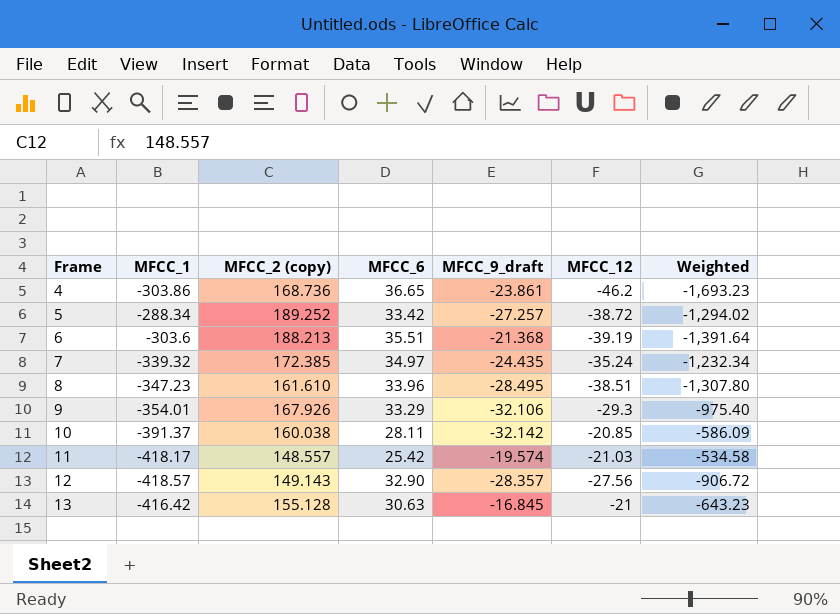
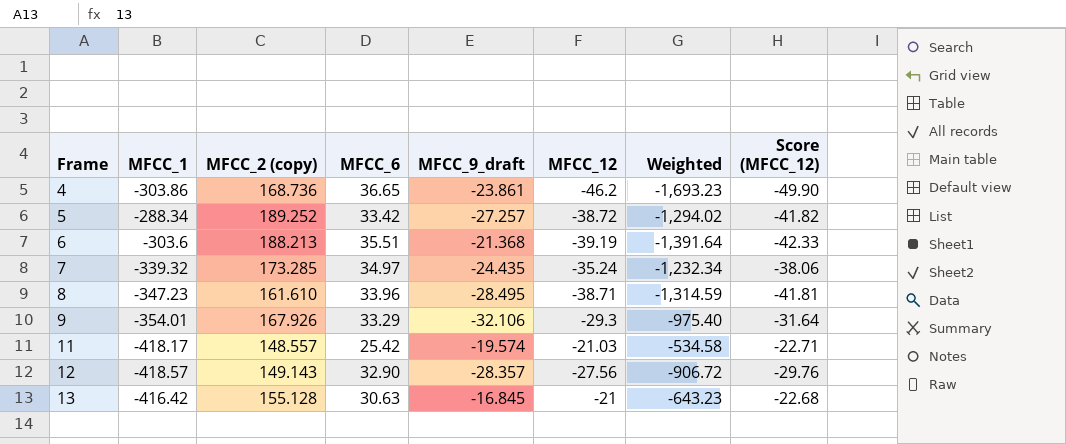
column Score (MFCC_12) | formula: none -> [MFCC_12] * 1.08
row 10: -391.37 | 160.038 | 28.11 | -32.142 | -20.85 | -586.09 -> none
7 | MFCC_2 (copy): 172.385 -> 173.285
8 | MFCC_12: -38.51 -> -38.71
8 | Weighted: -1,307.80 -> -1,314.59

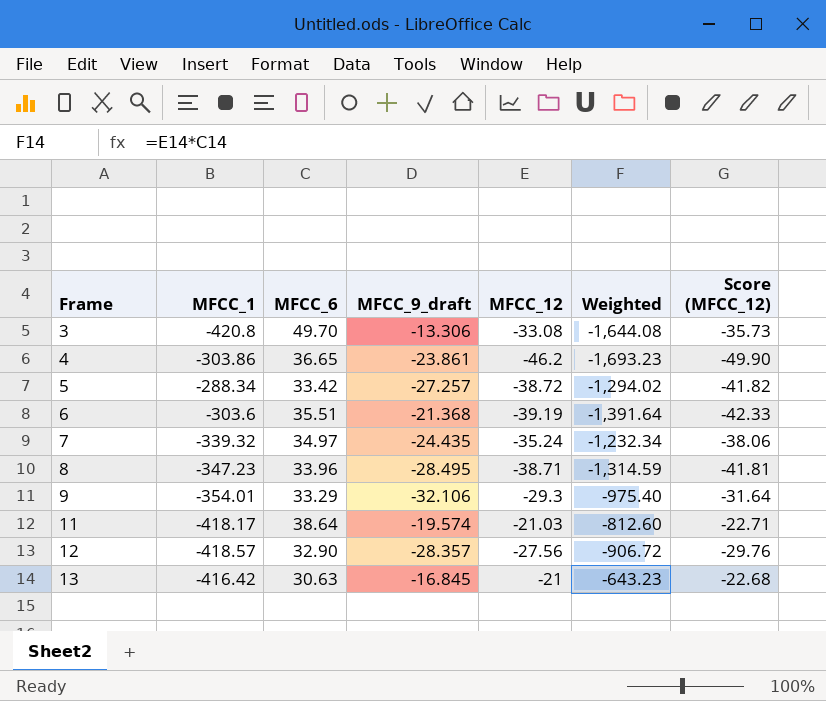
column MFCC_2 (copy) | position: 3 -> none
row 3: none -> -420.8 | 49.70 | -13.306 | -33.08 | -1,644.08 | -35.73
11 | MFCC_6: 25.42 -> 38.64
11 | Weighted: -534.58 -> -812.60

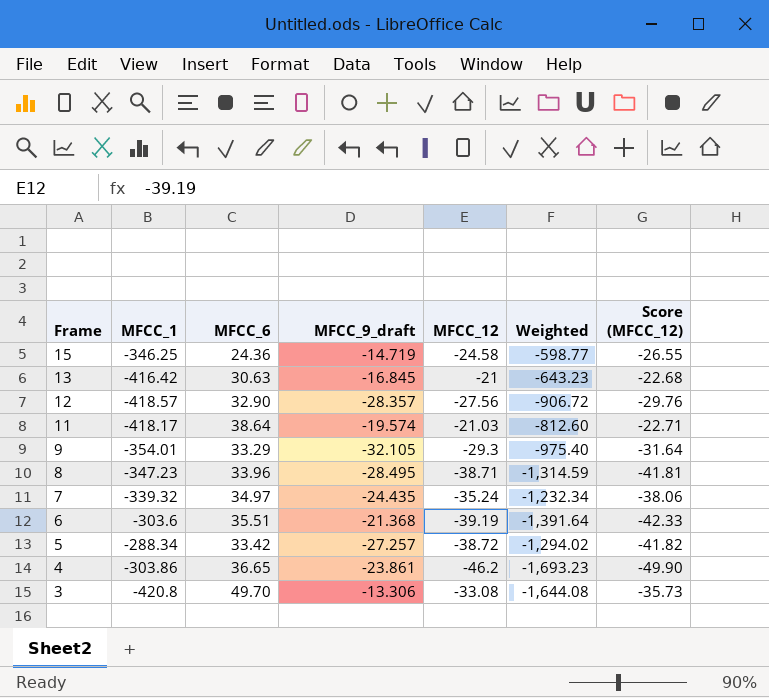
row order: Frame ascending -> Frame descending
row 15: none -> -346.25 | 24.36 | -14.719 | -24.58 | -598.77 | -26.55
9 | MFCC_9_draft: -32.106 -> -32.105

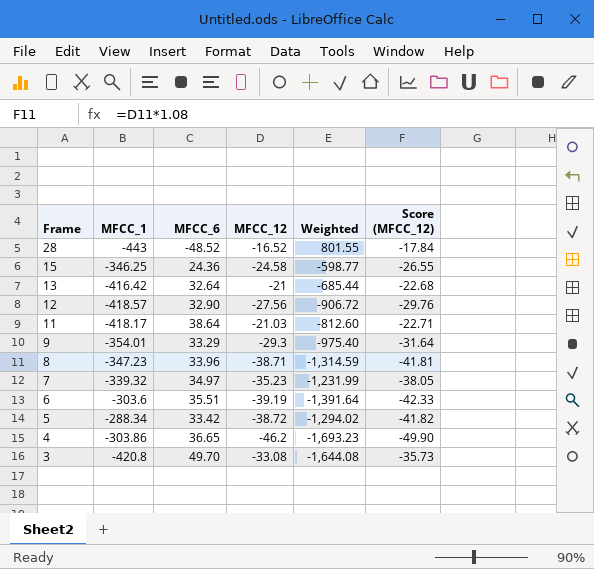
column MFCC_9_draft | position: 4 -> none
row 28: none -> -443 | -48.52 | -16.52 | 801.55 | -17.84
13 | MFCC_6: 30.63 -> 32.64
13 | Weighted: -643.23 -> -685.44
7 | MFCC_12: -35.24 -> -35.23
7 | Weighted: -1,232.34 -> -1,231.99
7 | Score (MFCC_12): -38.06 -> -38.05

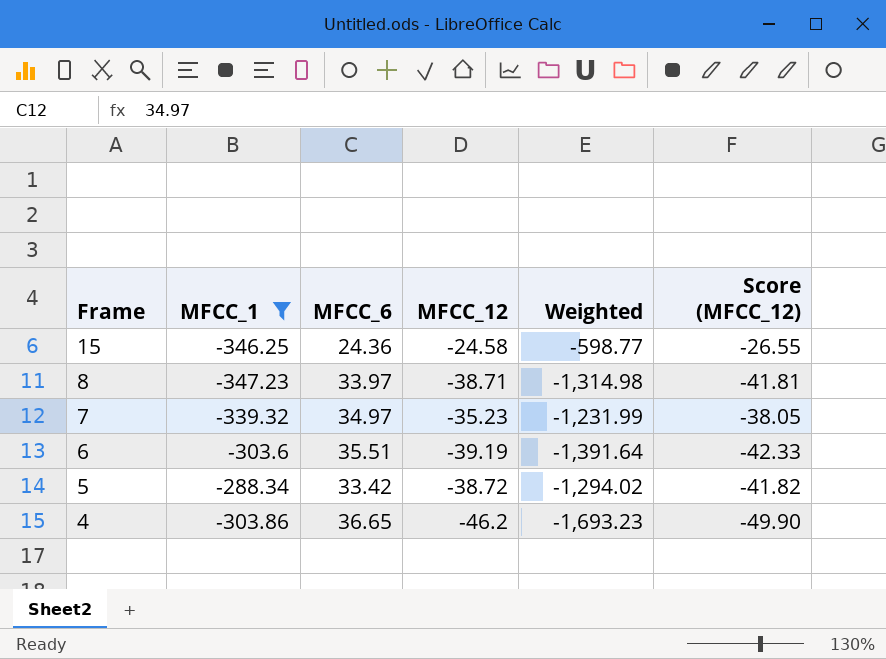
filter: none -> MFCC_1 >= -347.23
8 | MFCC_6: 33.96 -> 33.97
8 | Weighted: -1,314.59 -> -1,314.98

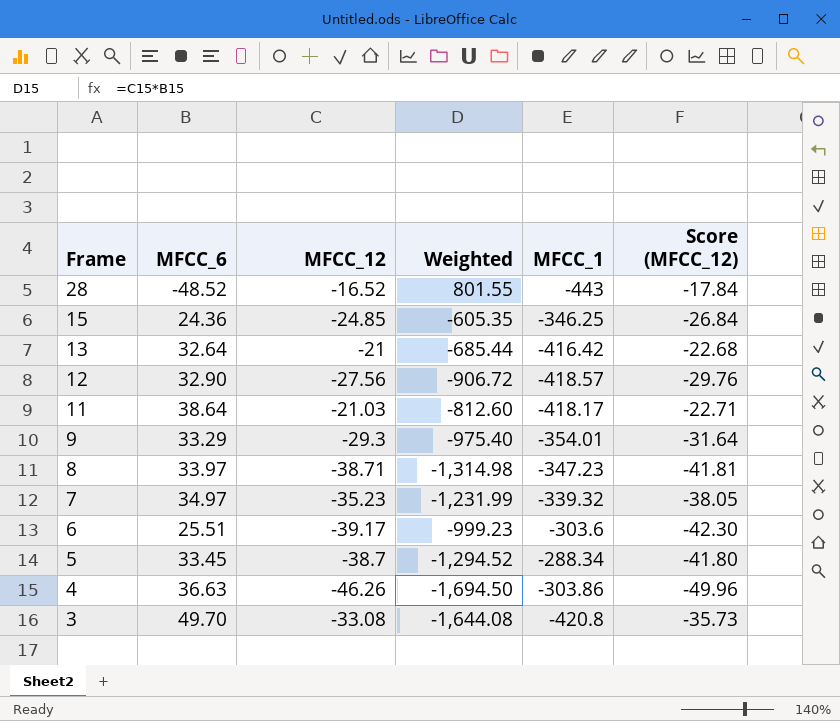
filter: MFCC_1 >= -347.23 -> none
column MFCC_1 | position: 2 -> 5
15 | MFCC_12: -24.58 -> -24.85
15 | Weighted: -598.77 -> -605.35
15 | Score (MFCC_12): -26.55 -> -26.84
6 | MFCC_6: 35.51 -> 25.51
6 | MFCC_12: -39.19 -> -39.17
6 | Weighted: -1,391.64 -> -999.23
6 | Score (MFCC_12): -42.33 -> -42.30
5 | MFCC_6: 33.42 -> 33.45
5 | MFCC_12: -38.72 -> -38.7
5 | Weighted: -1,294.02 -> -1,294.52
5 | Score (MFCC_12): -41.82 -> -41.80
4 | MFCC_6: 36.65 -> 36.63
4 | MFCC_12: -46.2 -> -46.26
4 | Weighted: -1,693.23 -> -1,694.50
4 | Score (MFCC_12): -49.90 -> -49.96

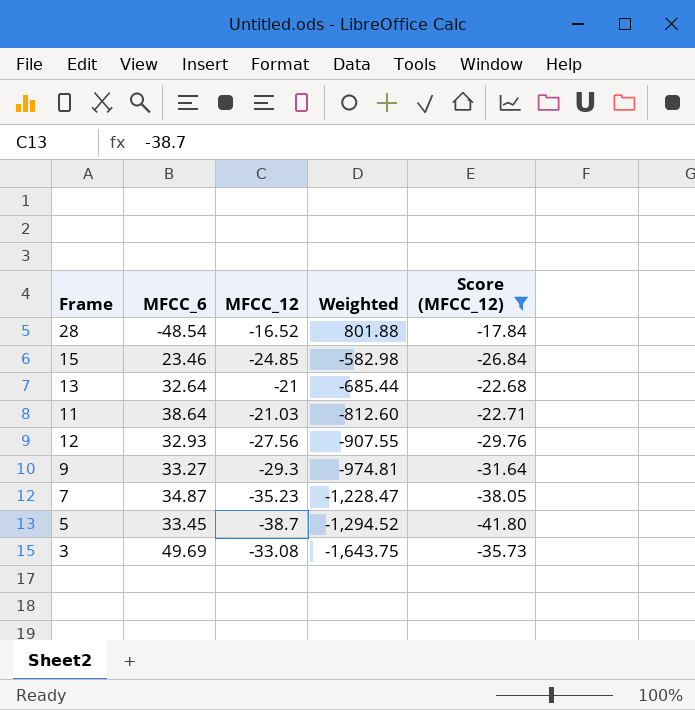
filter: none -> Score (MFCC_12) >= -41.80
row order: Frame descending -> Weighted descending
column MFCC_1 | position: 5 -> none
28 | MFCC_6: -48.52 -> -48.54
28 | Weighted: 801.55 -> 801.88
15 | MFCC_6: 24.36 -> 23.46
15 | Weighted: -605.35 -> -582.98
12 | MFCC_6: 32.90 -> 32.93
12 | Weighted: -906.72 -> -907.55
9 | MFCC_6: 33.29 -> 33.27
9 | Weighted: -975.40 -> -974.81
7 | MFCC_6: 34.97 -> 34.87
7 | Weighted: -1,231.99 -> -1,228.47
3 | MFCC_6: 49.70 -> 49.69
3 | Weighted: -1,644.08 -> -1,643.75

